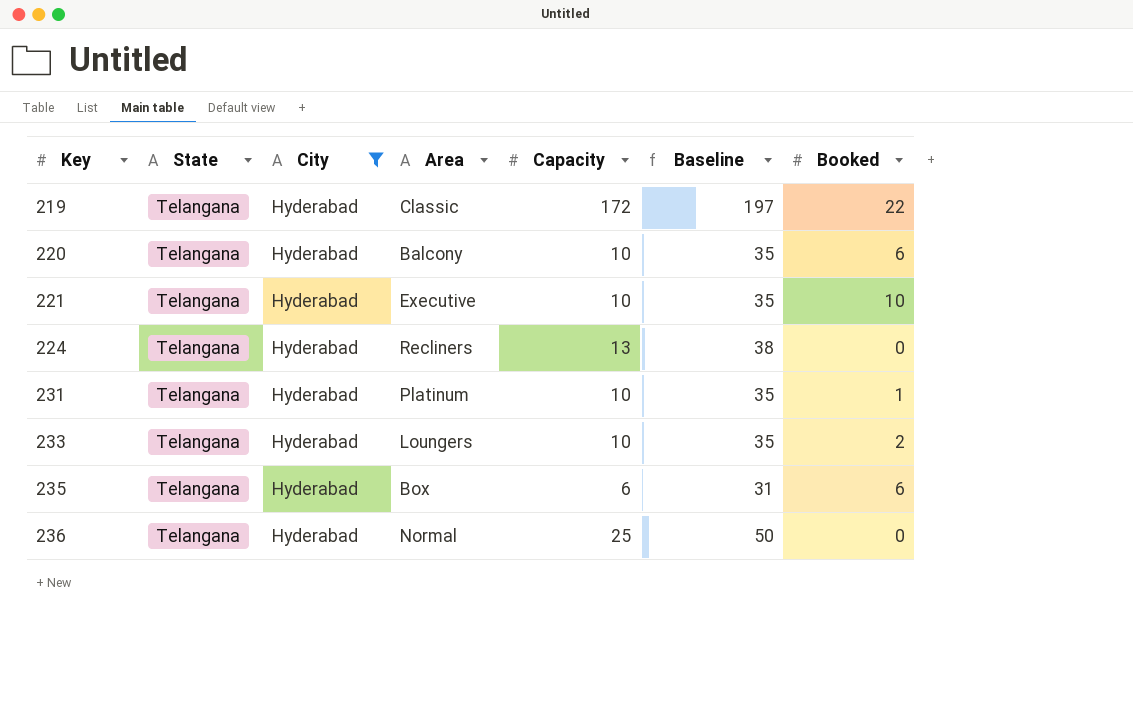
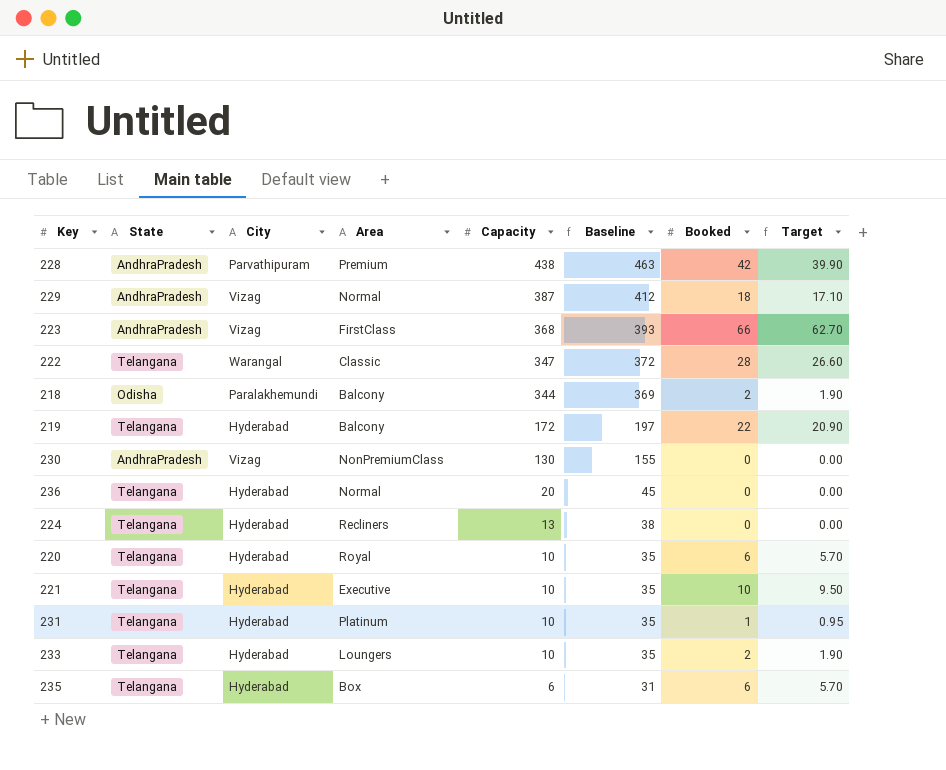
filter: City = Hyderabad -> none
row order: Key ascending -> Capacity descending
column Target | formula: none -> [Booked] * 0.95
219 | Area: Classic -> Balcony
236 | Capacity: 25 -> 20
236 | Baseline: 50 -> 45
220 | Area: Balcony -> Royal

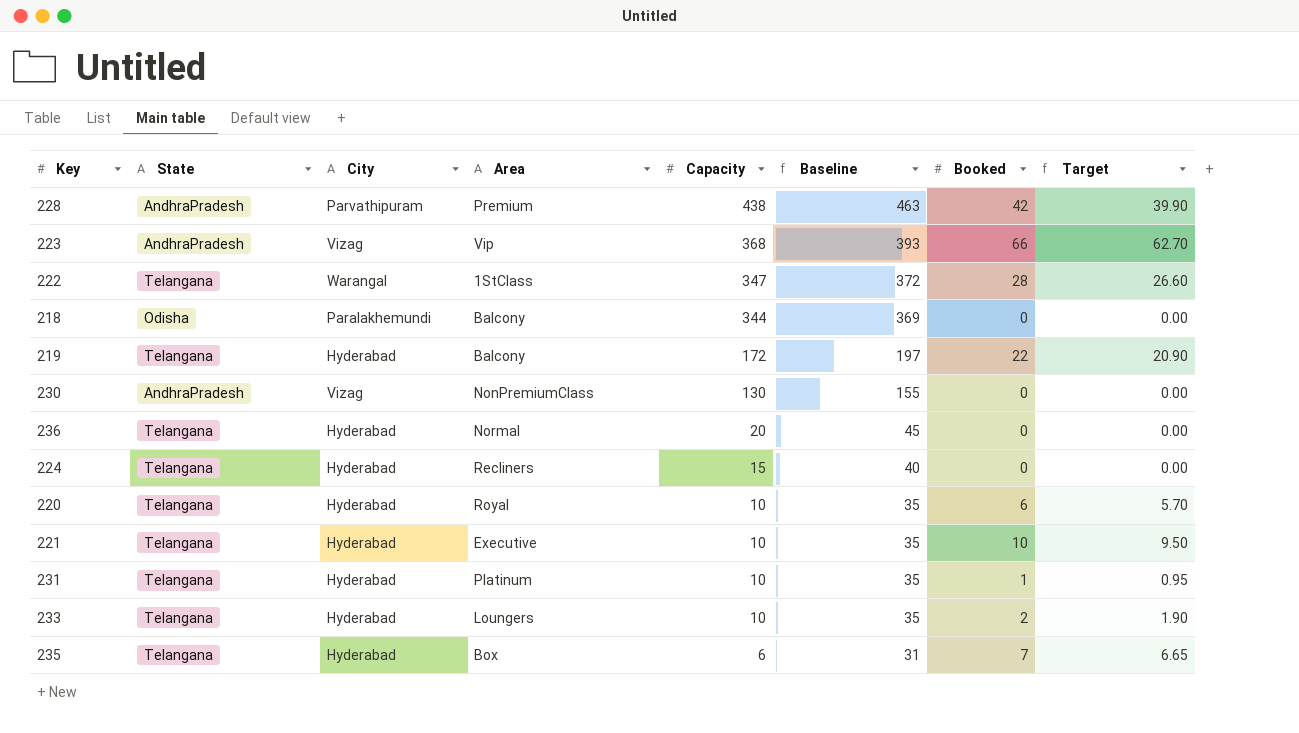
row 229: AndhraPradesh | Vizag | Normal | 387 | 412 | 18 | 17.10 -> none
223 | Area: FirstClass -> Vip
222 | Area: Classic -> 1StClass
218 | Booked: 2 -> 0
218 | Target: 1.90 -> 0.00
224 | Capacity: 13 -> 15
224 | Baseline: 38 -> 40
235 | Booked: 6 -> 7
235 | Target: 5.70 -> 6.65

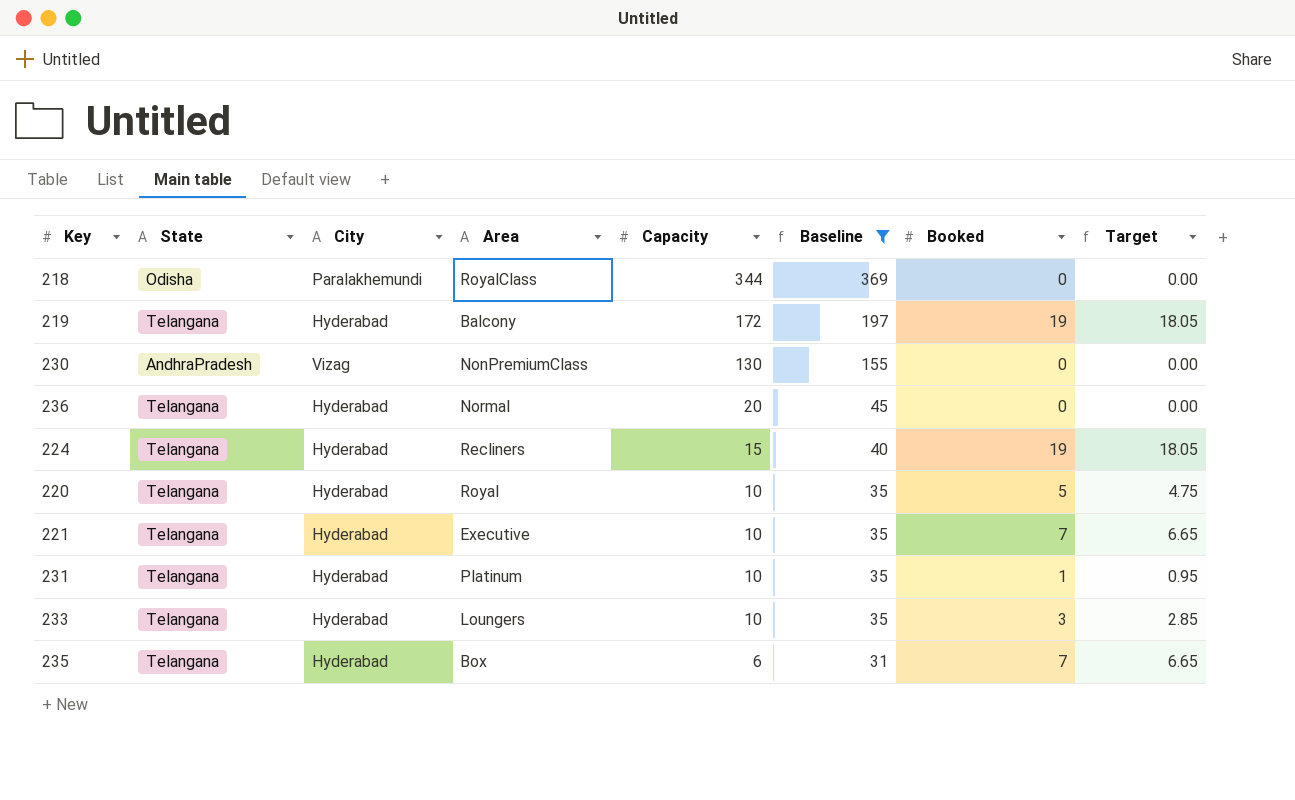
filter: none -> Baseline <= 369
218 | Area: Balcony -> RoyalClass
219 | Booked: 22 -> 19
219 | Target: 20.90 -> 18.05
224 | Booked: 0 -> 19
224 | Target: 0.00 -> 18.05
220 | Booked: 6 -> 5
220 | Target: 5.70 -> 4.75
221 | Booked: 10 -> 7
221 | Target: 9.50 -> 6.65
233 | Booked: 2 -> 3
233 | Target: 1.90 -> 2.85

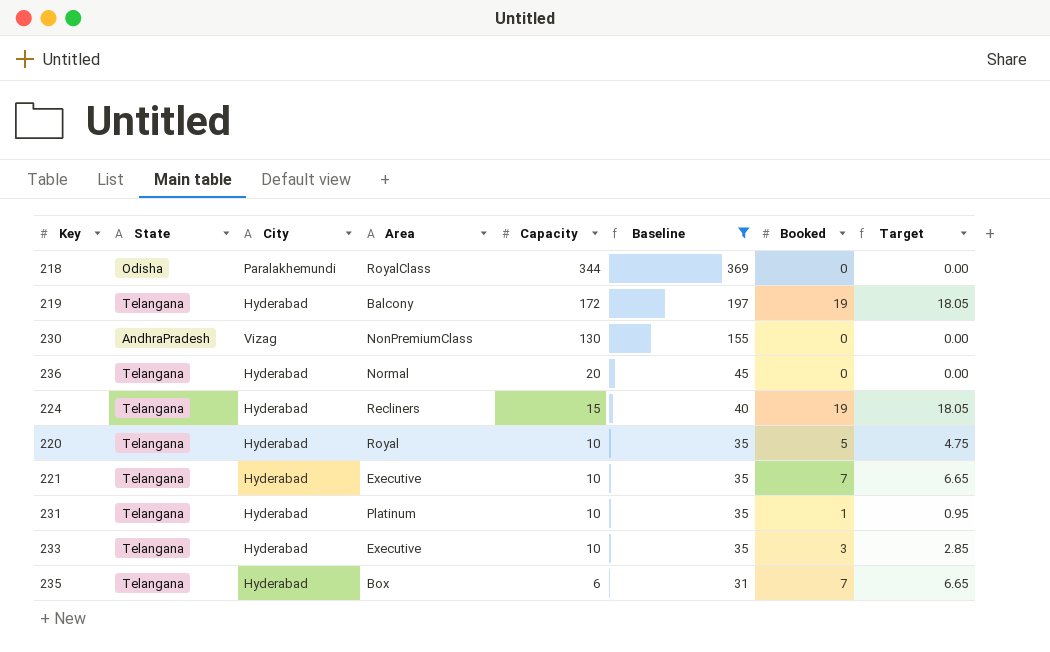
233 | Area: Loungers -> Executive

